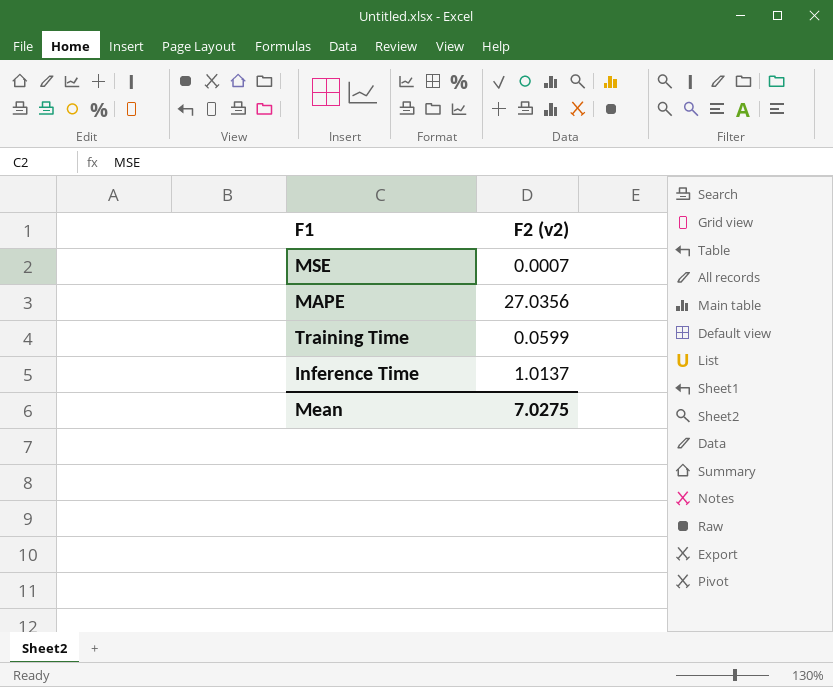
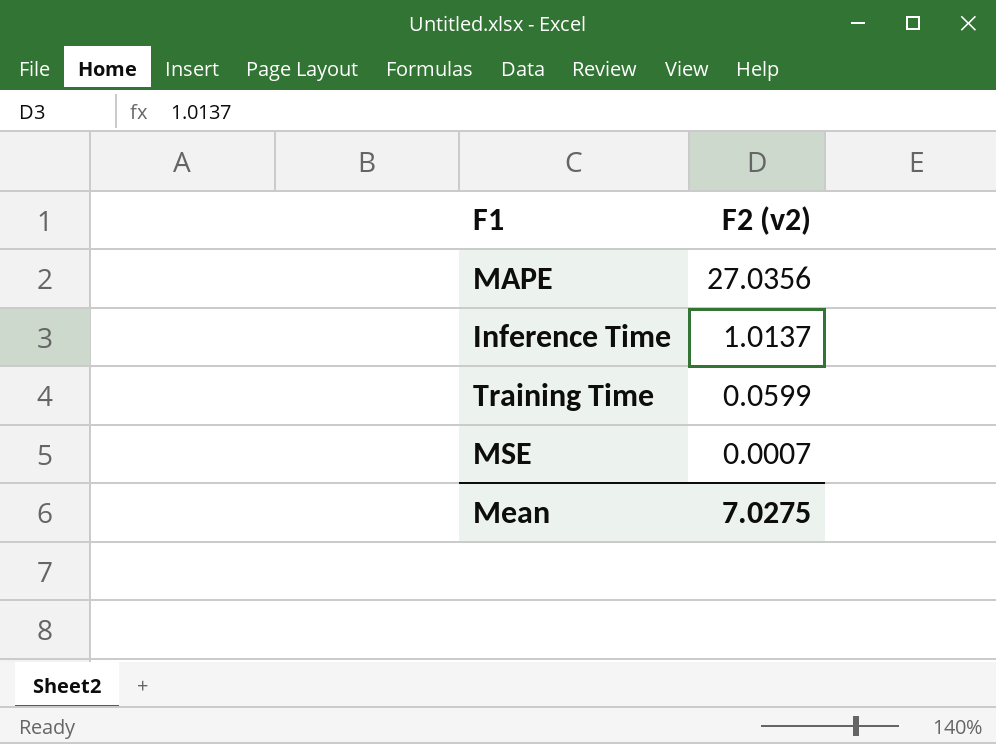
row order: none -> F2 (v2) descending

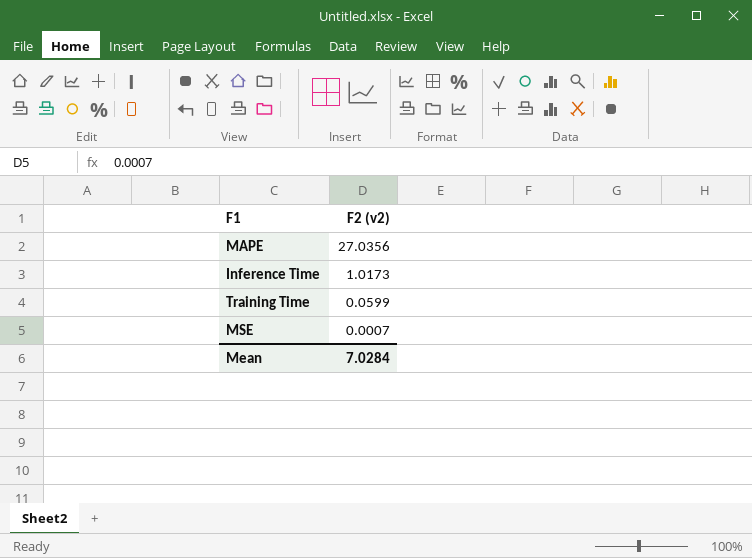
Inference Time | F2 (v2): 1.0137 -> 1.0173
Mean | F2 (v2): 7.0275 -> 7.0284

